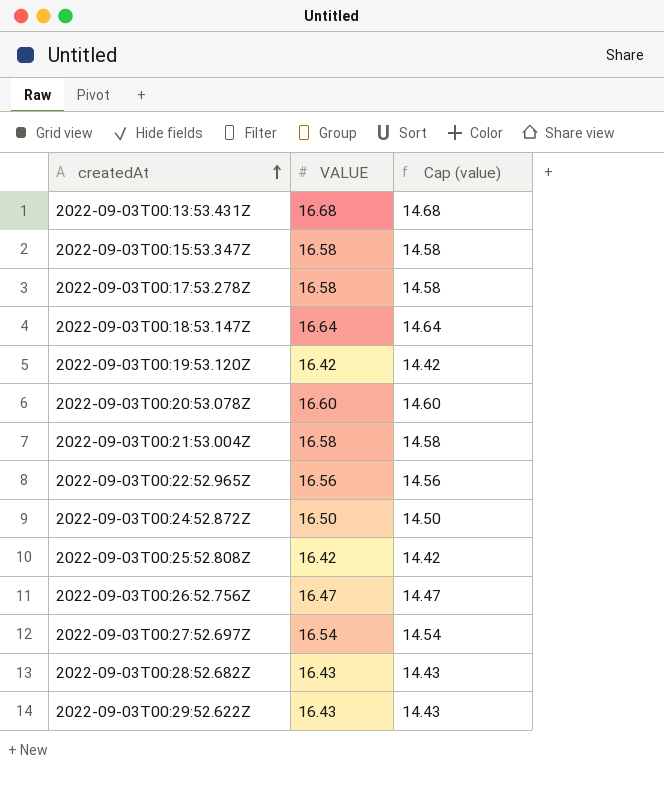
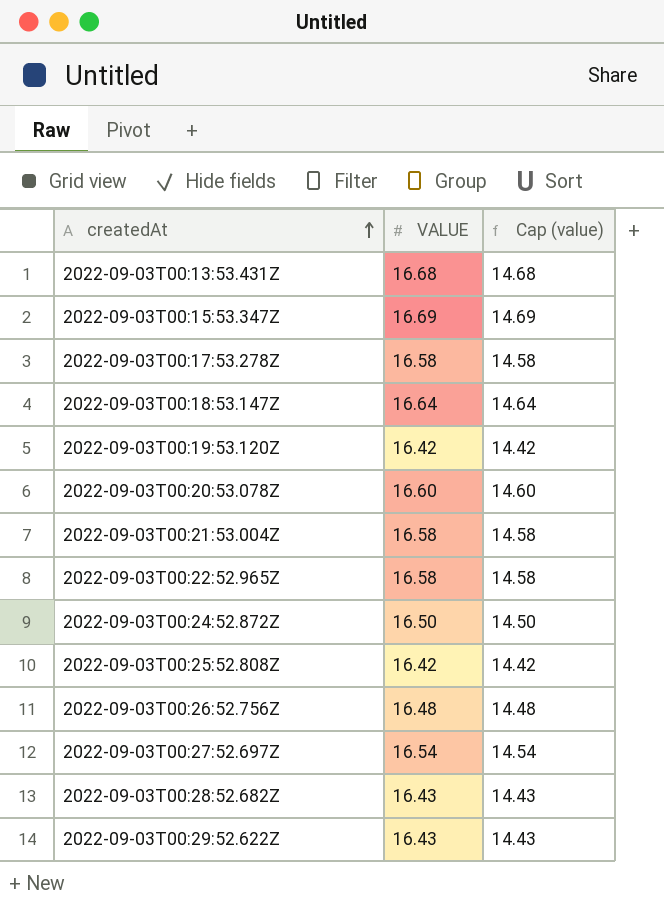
2022-09-03T00:15:53.347Z | VALUE: 16.58 -> 16.69
2022-09-03T00:15:53.347Z | Cap (value): 14.58 -> 14.69
2022-09-03T00:22:52.965Z | VALUE: 16.56 -> 16.58
2022-09-03T00:22:52.965Z | Cap (value): 14.56 -> 14.58
2022-09-03T00:26:52.756Z | VALUE: 16.47 -> 16.48
2022-09-03T00:26:52.756Z | Cap (value): 14.47 -> 14.48

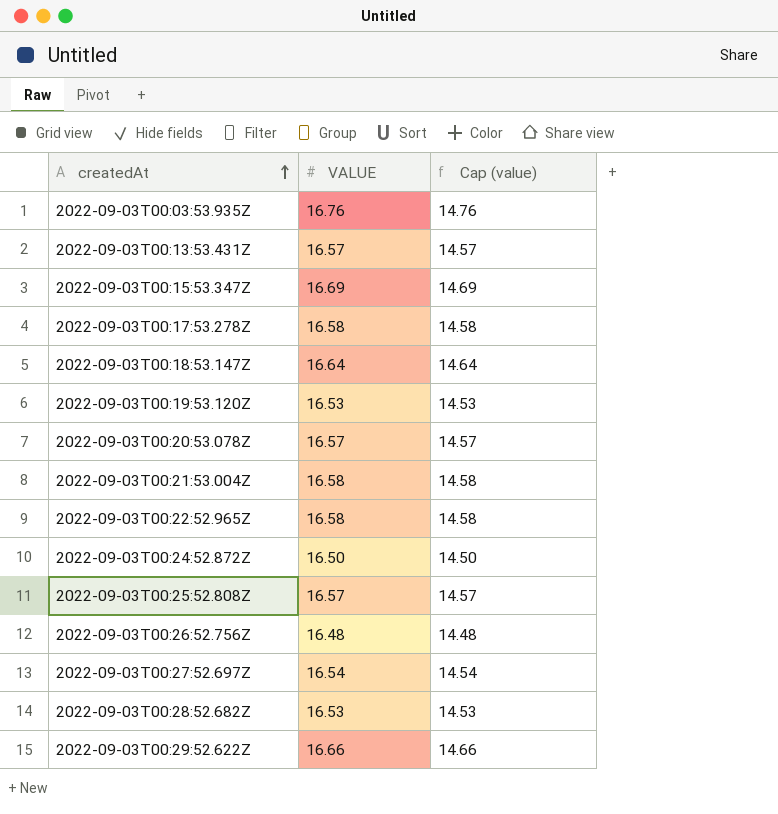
row 2022-09-03T00:03:53.935Z: none -> 16.76 | 14.76
2022-09-03T00:13:53.431Z | VALUE: 16.68 -> 16.57
2022-09-03T00:13:53.431Z | Cap (value): 14.68 -> 14.57
2022-09-03T00:19:53.120Z | VALUE: 16.42 -> 16.53
2022-09-03T00:19:53.120Z | Cap (value): 14.42 -> 14.53
2022-09-03T00:20:53.078Z | VALUE: 16.60 -> 16.57
2022-09-03T00:20:53.078Z | Cap (value): 14.60 -> 14.57
2022-09-03T00:25:52.808Z | VALUE: 16.42 -> 16.57
2022-09-03T00:25:52.808Z | Cap (value): 14.42 -> 14.57
2022-09-03T00:28:52.682Z | VALUE: 16.43 -> 16.53
2022-09-03T00:28:52.682Z | Cap (value): 14.43 -> 14.53
2022-09-03T00:29:52.622Z | VALUE: 16.43 -> 16.66
2022-09-03T00:29:52.622Z | Cap (value): 14.43 -> 14.66

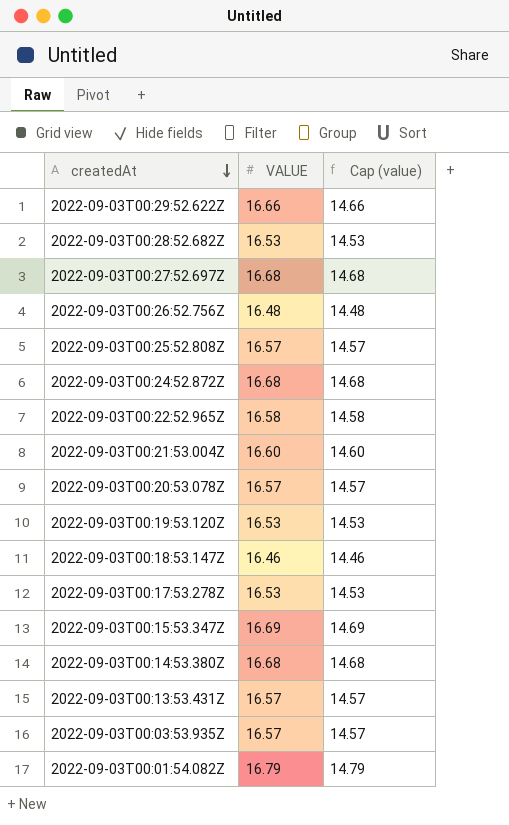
row order: createdAt ascending -> createdAt descending
2022-09-03T00:27:52.697Z | VALUE: 16.54 -> 16.68
2022-09-03T00:27:52.697Z | Cap (value): 14.54 -> 14.68
2022-09-03T00:24:52.872Z | VALUE: 16.50 -> 16.68
2022-09-03T00:24:52.872Z | Cap (value): 14.50 -> 14.68
2022-09-03T00:21:53.004Z | VALUE: 16.58 -> 16.60
2022-09-03T00:21:53.004Z | Cap (value): 14.58 -> 14.60
2022-09-03T00:18:53.147Z | VALUE: 16.64 -> 16.46
2022-09-03T00:18:53.147Z | Cap (value): 14.64 -> 14.46
2022-09-03T00:17:53.278Z | VALUE: 16.58 -> 16.53
2022-09-03T00:17:53.278Z | Cap (value): 14.58 -> 14.53
row 2022-09-03T00:14:53.380Z: none -> 16.68 | 14.68
2022-09-03T00:03:53.935Z | VALUE: 16.76 -> 16.57
2022-09-03T00:03:53.935Z | Cap (value): 14.76 -> 14.57
row 2022-09-03T00:01:54.082Z: none -> 16.79 | 14.79

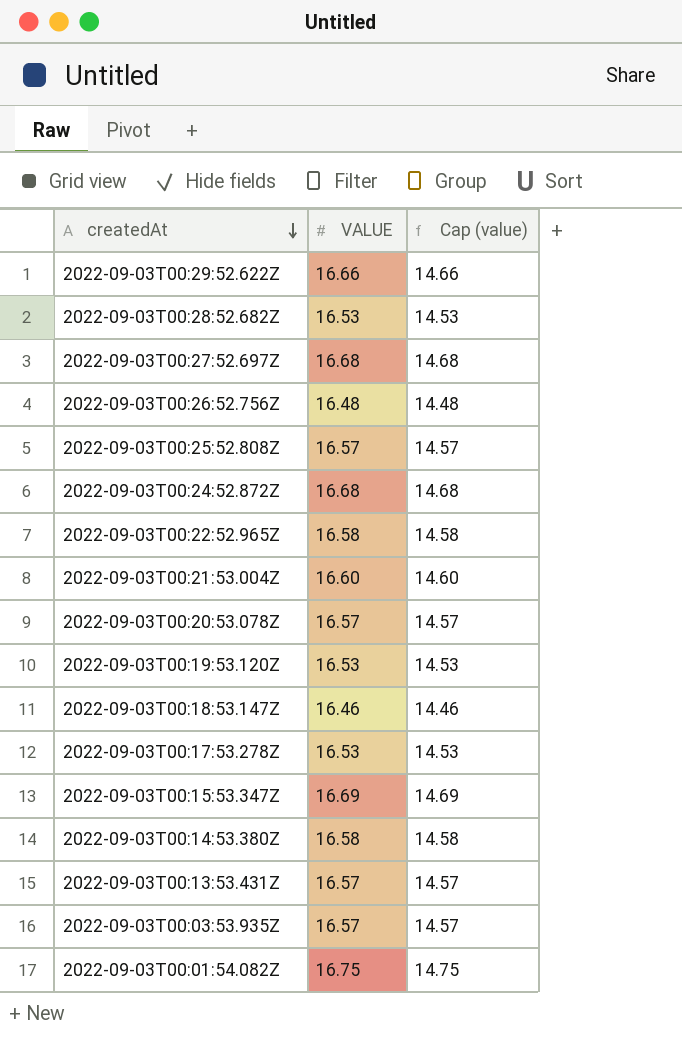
2022-09-03T00:14:53.380Z | VALUE: 16.68 -> 16.58
2022-09-03T00:14:53.380Z | Cap (value): 14.68 -> 14.58
2022-09-03T00:01:54.082Z | VALUE: 16.79 -> 16.75
2022-09-03T00:01:54.082Z | Cap (value): 14.79 -> 14.75

